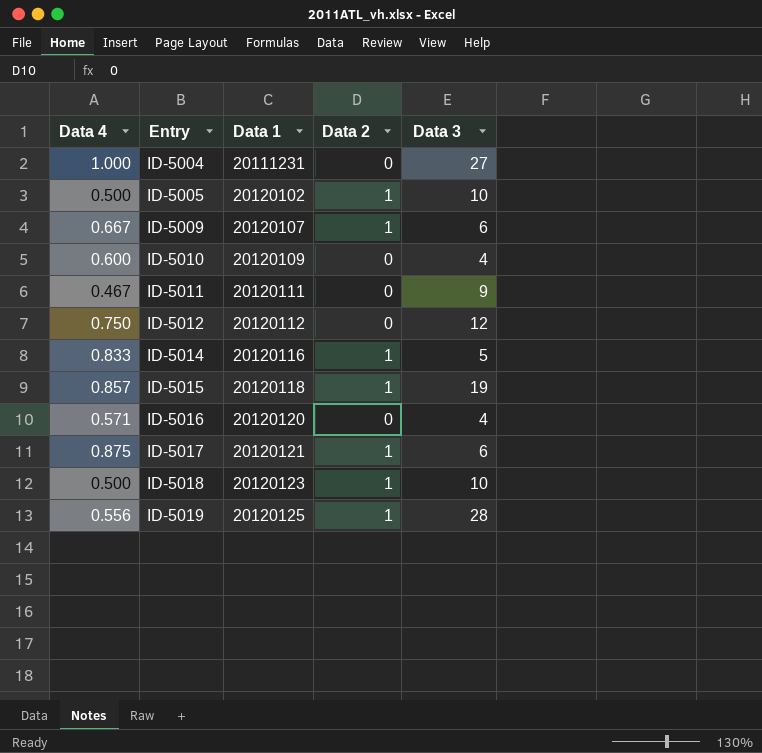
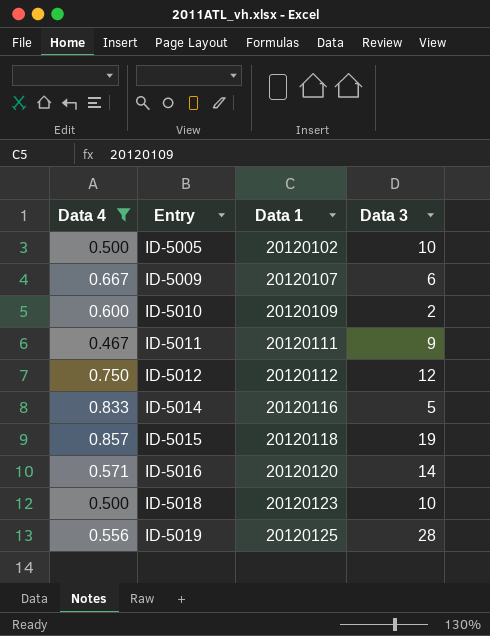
filter: none -> Data 4 <= 0.857
column Data 2 | position: 4 -> none
ID-5010 | Data 3: 4 -> 2
ID-5016 | Data 3: 4 -> 14

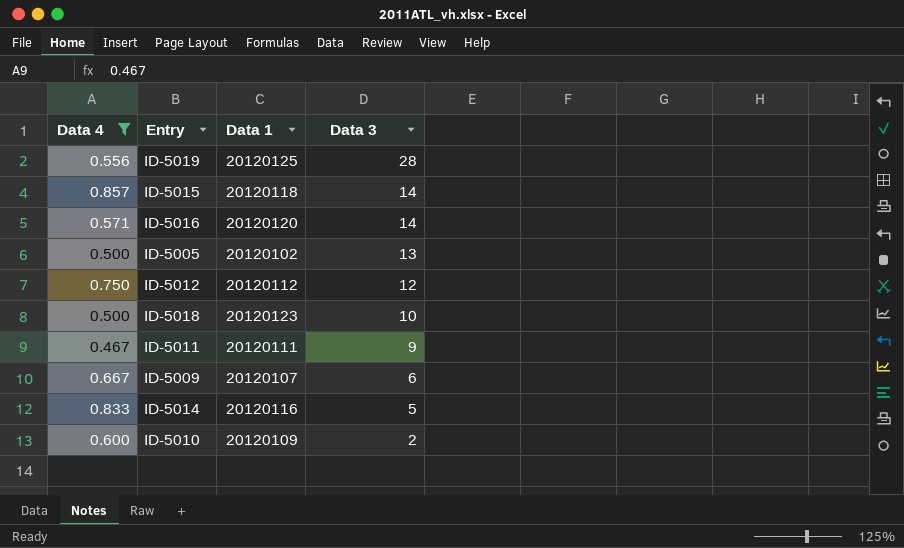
row order: Entry ascending -> Data 3 descending
ID-5015 | Data 3: 19 -> 14
ID-5005 | Data 3: 10 -> 13

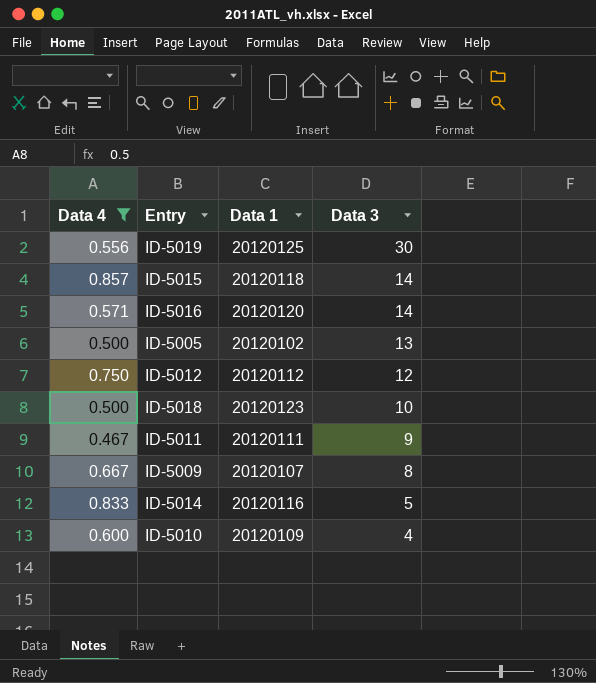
ID-5019 | Data 3: 28 -> 30
ID-5009 | Data 3: 6 -> 8
ID-5010 | Data 3: 2 -> 4

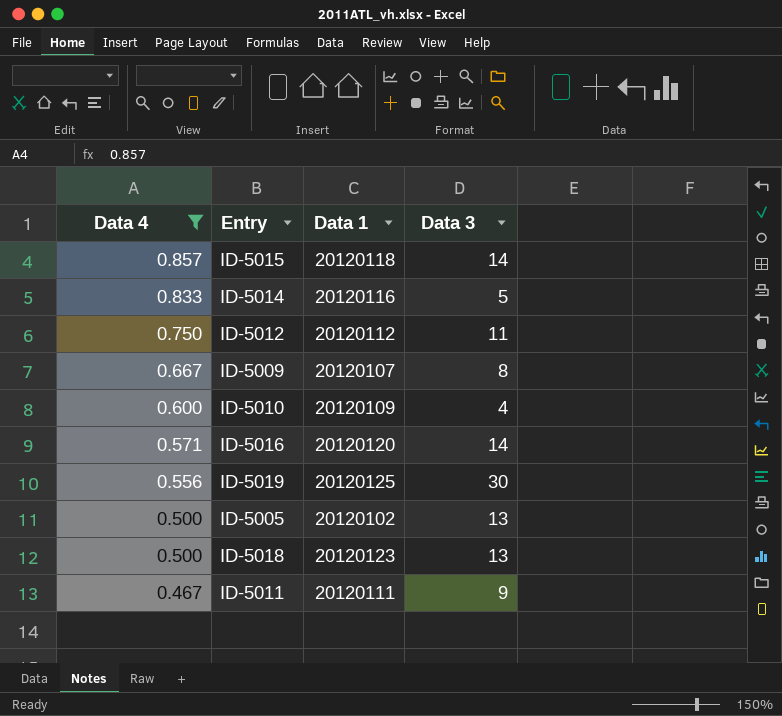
row order: Data 3 descending -> Data 4 descending
ID-5012 | Data 3: 12 -> 11
ID-5018 | Data 3: 10 -> 13

